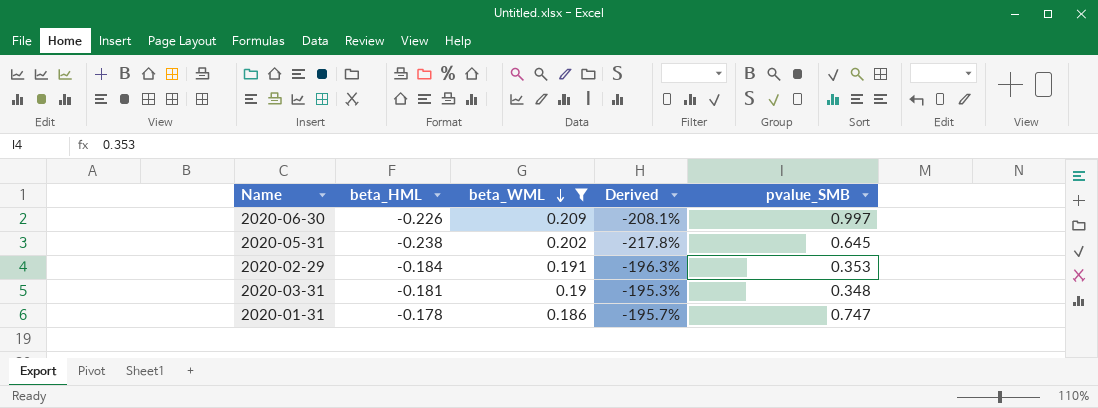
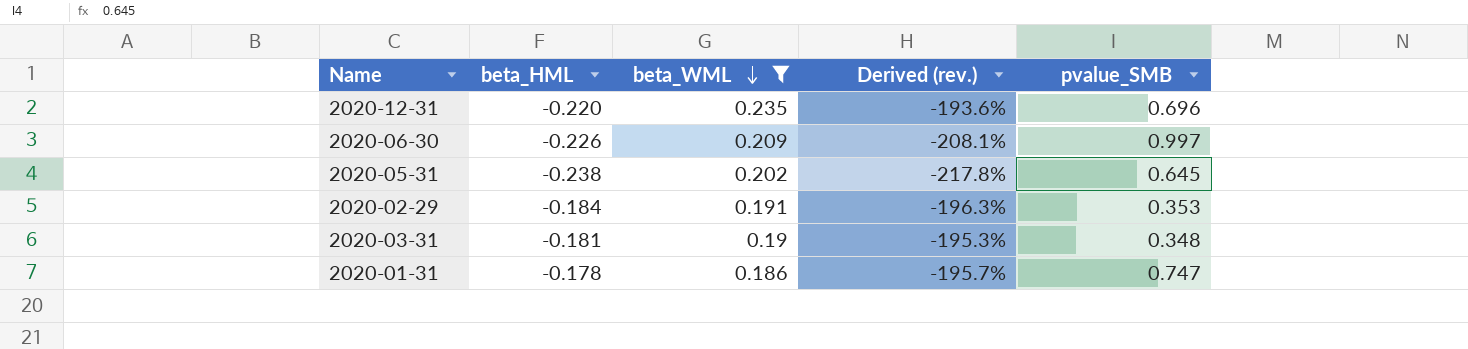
column name: Derived -> Derived (rev.)
row 2020-12-31: none -> -0.220 | 0.235 | -193.6% | 0.696

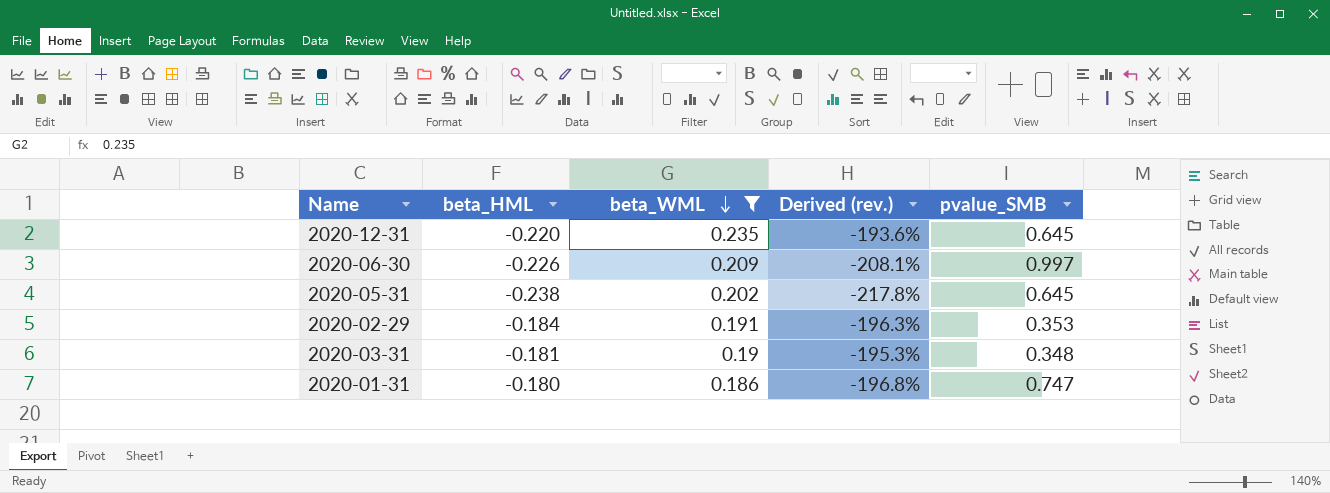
2020-12-31 | pvalue_SMB: 0.696 -> 0.645
2020-01-31 | beta_HML: -0.178 -> -0.180
2020-01-31 | Derived (rev.): -195.7% -> -196.8%

